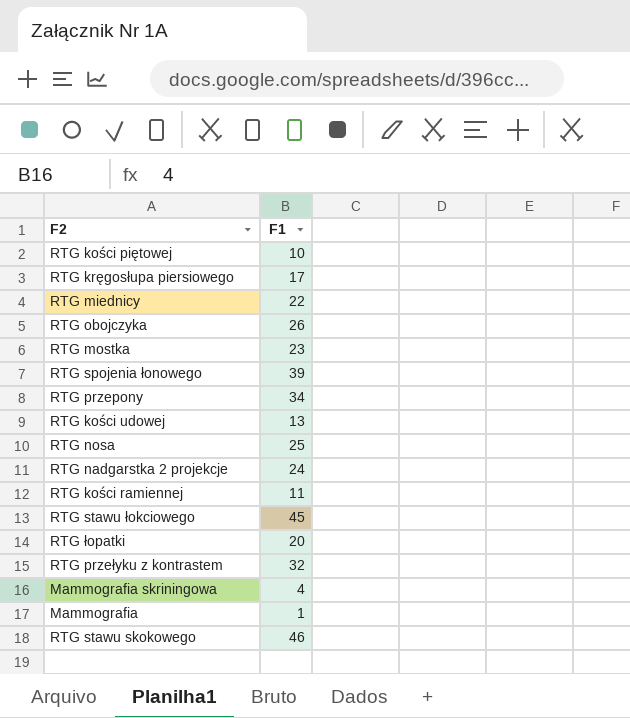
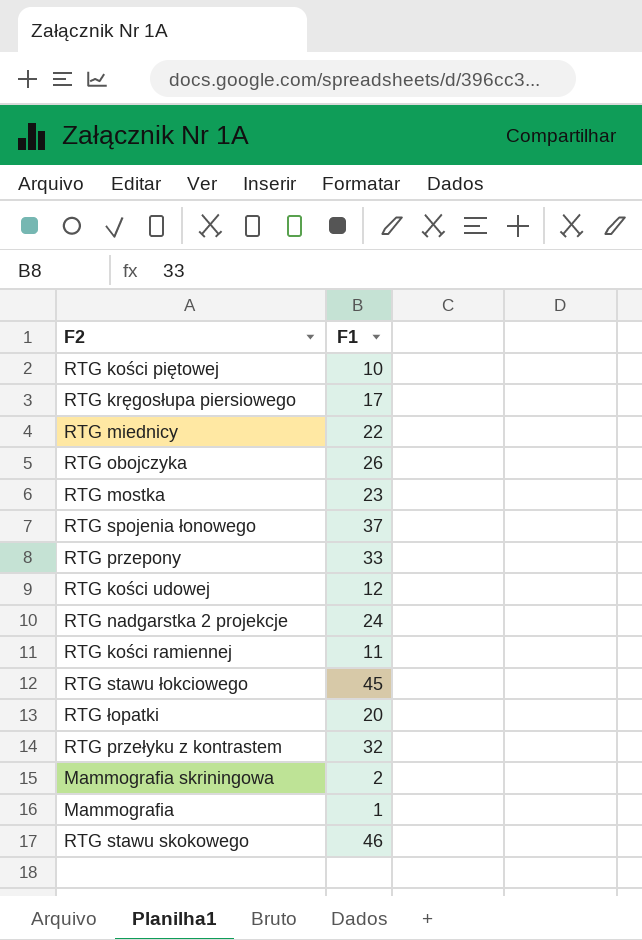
row RTG nosa: 25 -> none
RTG spojenia łonowego | F1: 39 -> 37
RTG przepony | F1: 34 -> 33
RTG kości udowej | F1: 13 -> 12
Mammografia skriningowa | F1: 4 -> 2

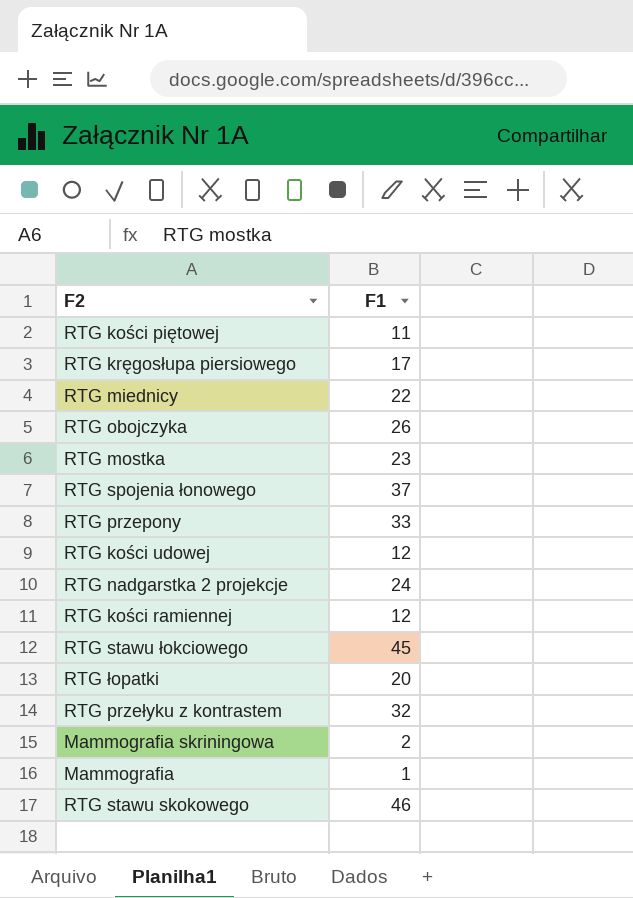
RTG kości piętowej | F1: 10 -> 11
RTG kości ramiennej | F1: 11 -> 12

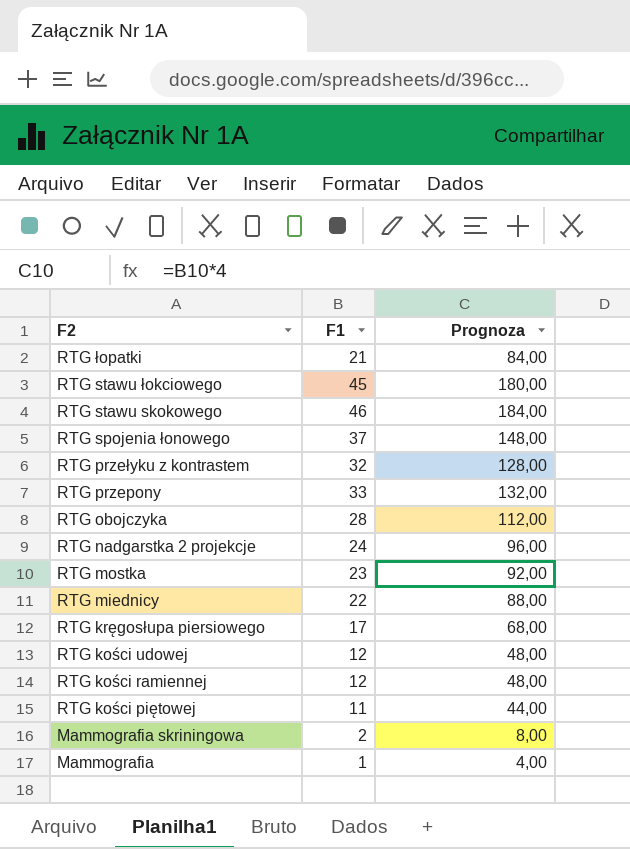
row order: none -> F2 descending
column Prognoza | formula: none -> [F1] * 4
RTG łopatki | F1: 20 -> 21
RTG obojczyka | F1: 26 -> 28

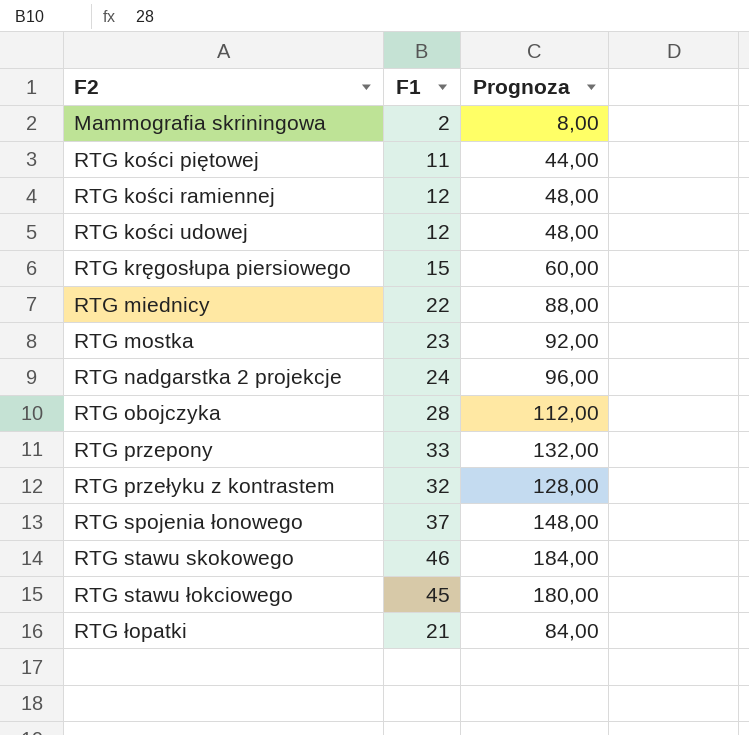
row order: F2 descending -> F2 ascending
row Mammografia: 1 | 4,00 -> none
RTG kręgosłupa piersiowego | F1: 17 -> 15
RTG kręgosłupa piersiowego | Prognoza: 68,00 -> 60,00

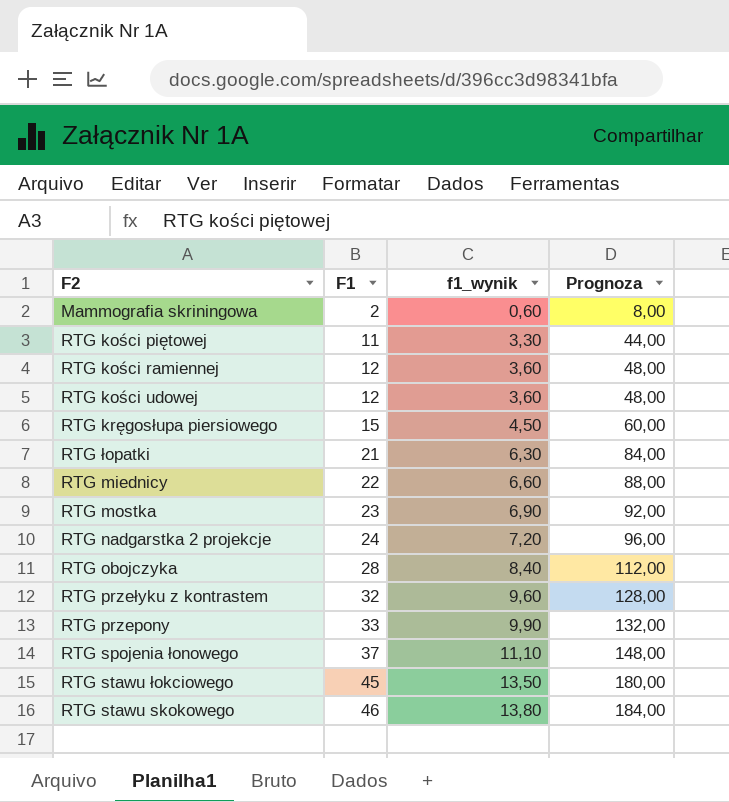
row order: F2 ascending -> F1 ascending
column f1_wynik | formula: none -> [F1] * 0,3

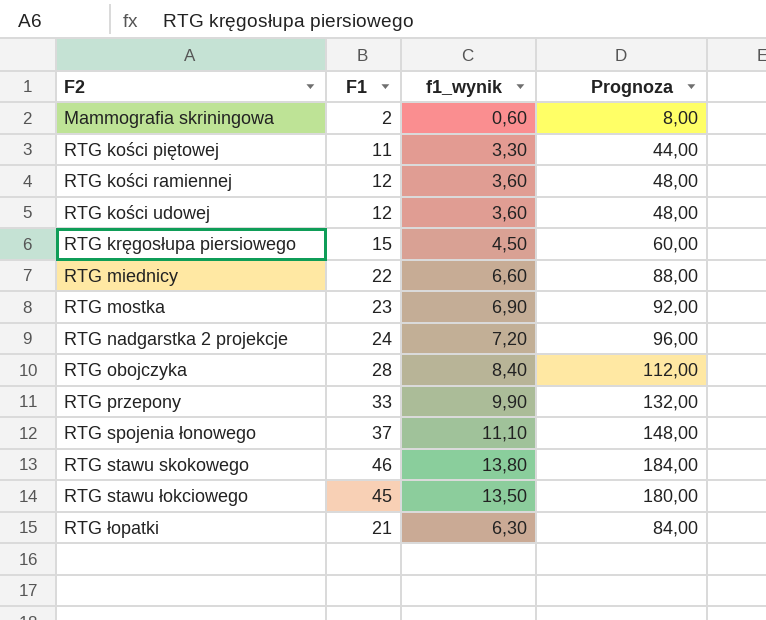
row order: F1 ascending -> F2 ascending
row RTG przełyku z kontrastem: 32 | 9,60 | 128,00 -> none

